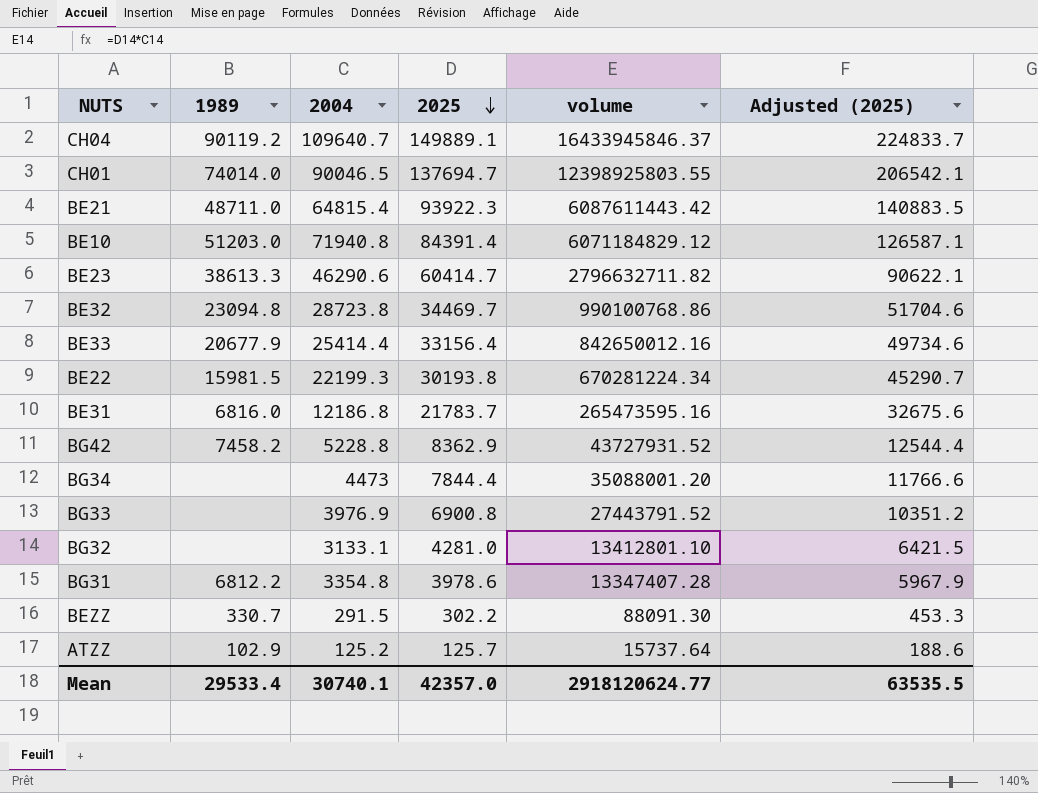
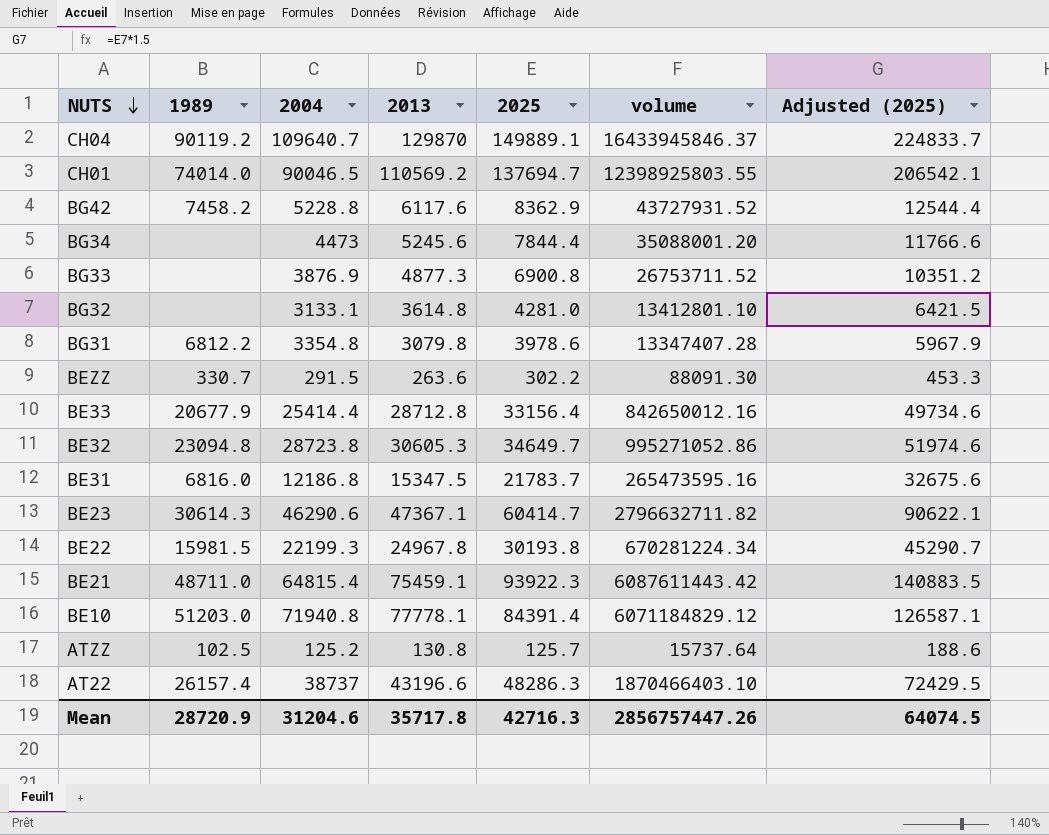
row order: 2025 descending -> NUTS descending
column 2013 | position: none -> 4
BG33 | 2004: 3976.9 -> 3876.9
BG33 | volume: 27443791.52 -> 26753711.52
BE32 | 2025: 34469.7 -> 34649.7
BE32 | volume: 990100768.86 -> 995271052.86
BE32 | Adjusted (2025): 51704.6 -> 51974.6
BE23 | 1989: 38613.3 -> 30614.3
ATZZ | 1989: 102.9 -> 102.5
row AT22: none -> 26157.4 | 38737 | 43196.6 | 48286.3 | 1870466403.10 | 72429.5
Mean | 1989: 29533.4 -> 28720.9
Mean | 2004: 30740.1 -> 31204.6
Mean | 2025: 42357.0 -> 42716.3
Mean | volume: 2918120624.77 -> 2856757447.26
Mean | Adjusted (2025): 63535.5 -> 64074.5

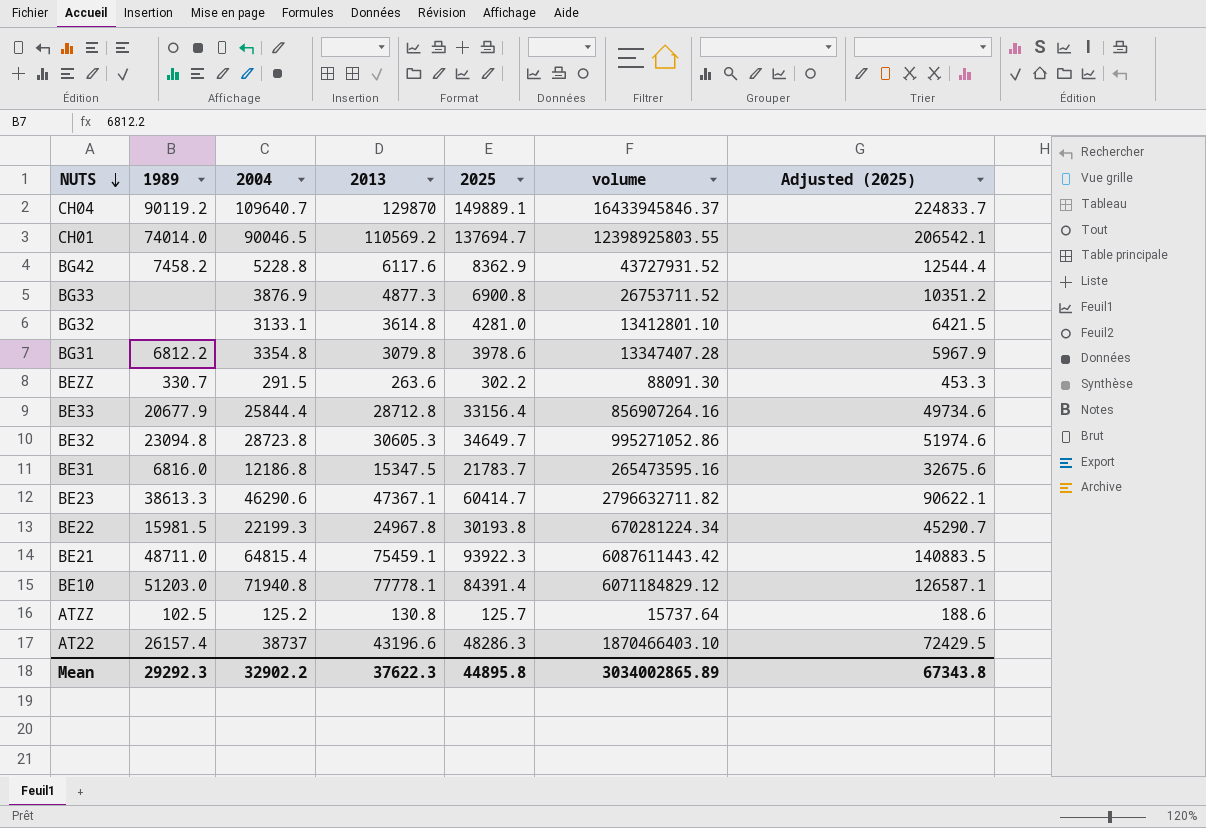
row BG34: none | 4473 | 5245.6 | 7844.4 | 35088001.20 | 11766.6 -> none
BE33 | 2004: 25414.4 -> 25844.4
BE33 | volume: 842650012.16 -> 856907264.16
BE23 | 1989: 30614.3 -> 38613.3
Mean | 1989: 28720.9 -> 29292.3
Mean | 2004: 31204.6 -> 32902.2
Mean | 2013: 35717.8 -> 37622.3
Mean | 2025: 42716.3 -> 44895.8
Mean | volume: 2856757447.26 -> 3034002865.89
Mean | Adjusted (2025): 64074.5 -> 67343.8

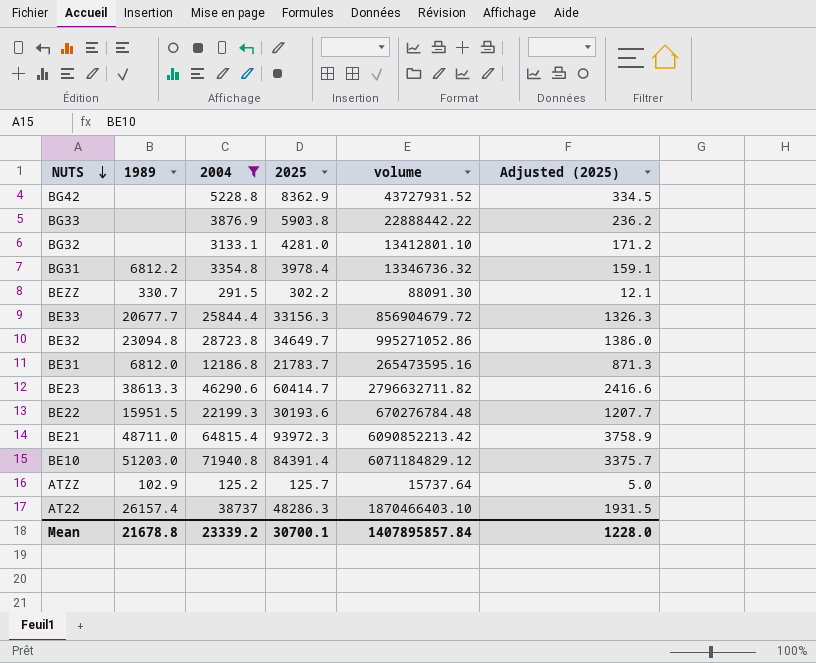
filter: none -> 2004 <= 71940.8
column 2013 | position: 4 -> none
column Adjusted (2025) | formula: [2025] * 1.5 -> [2025] * 0.04
BG42 | 1989: 7458.2 -> none
BG33 | 2025: 6900.8 -> 5903.8
BG33 | volume: 26753711.52 -> 22888442.22
BG31 | 2025: 3978.6 -> 3978.4
BG31 | volume: 13347407.28 -> 13346736.32
BE33 | 1989: 20677.9 -> 20677.7
BE33 | 2025: 33156.4 -> 33156.3
BE33 | volume: 856907264.16 -> 856904679.72
BE31 | 1989: 6816.0 -> 6812.0
BE22 | 1989: 15981.5 -> 15951.5
BE22 | 2025: 30193.8 -> 30193.6
BE22 | volume: 670281224.34 -> 670276784.48
BE21 | 2025: 93922.3 -> 93972.3
BE21 | volume: 6087611443.42 -> 6090852213.42
ATZZ | 1989: 102.5 -> 102.9
Mean | 1989: 29292.3 -> 21678.8
Mean | 2004: 32902.2 -> 23339.2
Mean | 2025: 44895.8 -> 30700.1
Mean | volume: 3034002865.89 -> 1407895857.84
Mean | Adjusted (2025): 67343.8 -> 1228.0

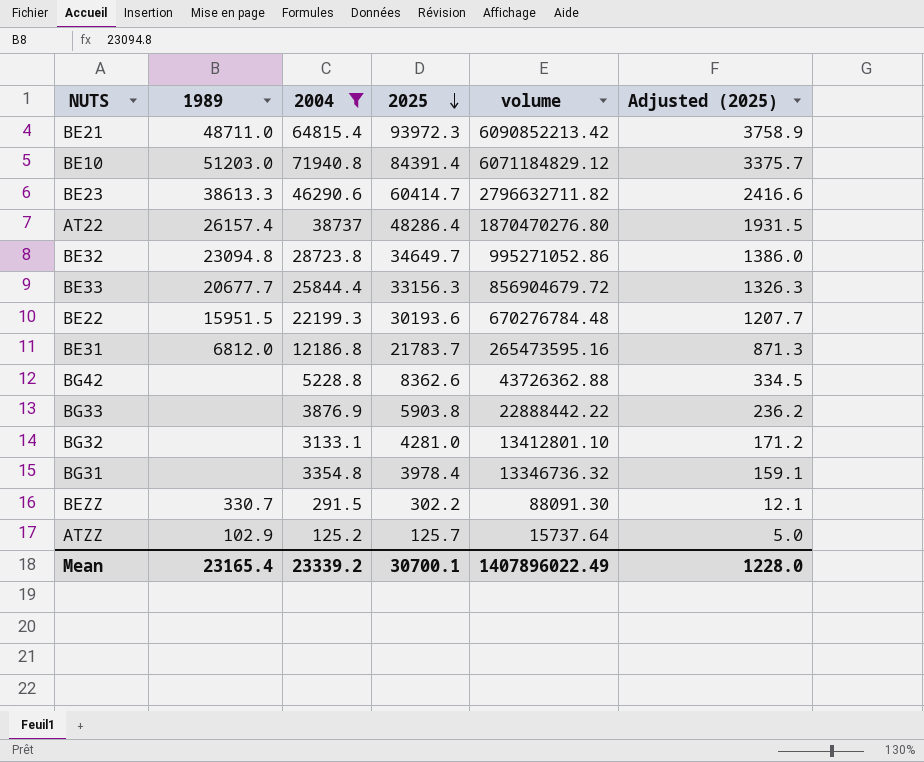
row order: NUTS descending -> 2025 descending
AT22 | 2025: 48286.3 -> 48286.4
AT22 | volume: 1870466403.10 -> 1870470276.80
BG42 | 2025: 8362.9 -> 8362.6
BG42 | volume: 43727931.52 -> 43726362.88
BG31 | 1989: 6812.2 -> none
Mean | 1989: 21678.8 -> 23165.4
Mean | volume: 1407895857.84 -> 1407896022.49

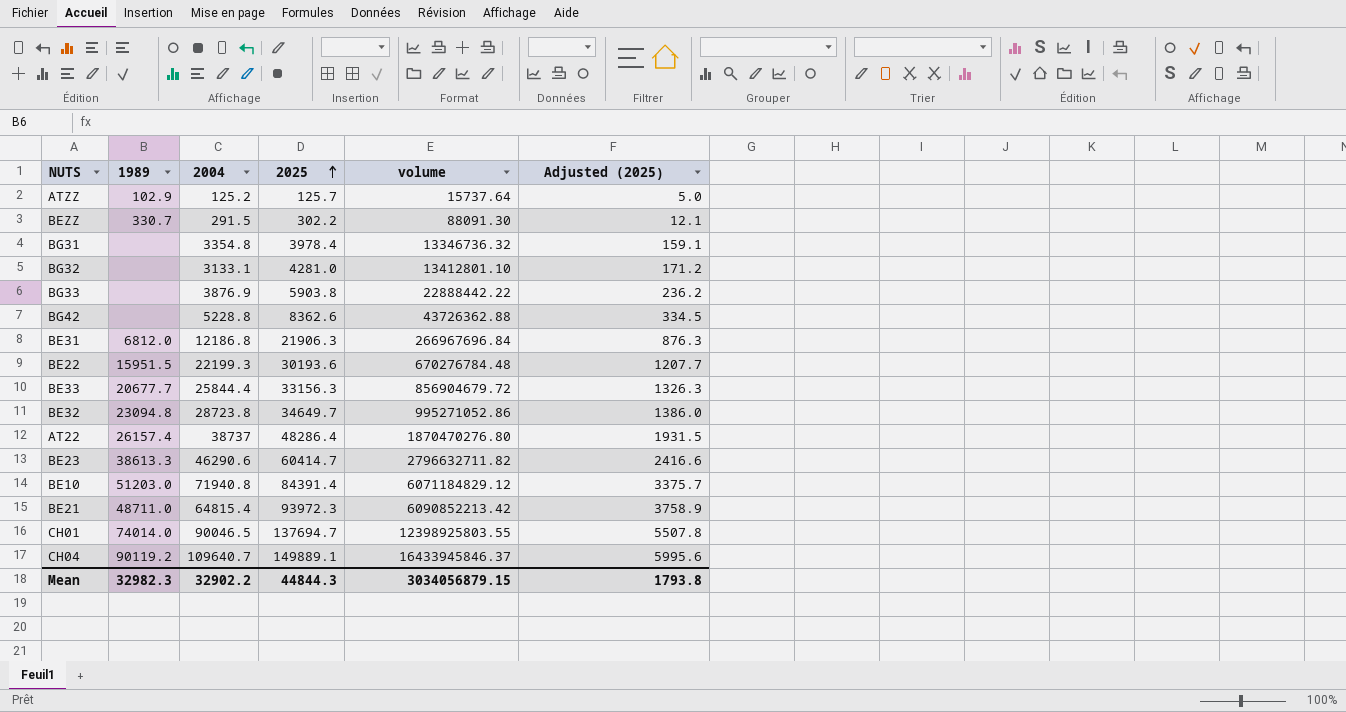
filter: 2004 <= 71940.8 -> none
row order: 2025 descending -> 2025 ascending
BE31 | 2025: 21783.7 -> 21906.3
BE31 | volume: 265473595.16 -> 266967696.84
BE31 | Adjusted (2025): 871.3 -> 876.3
Mean | 1989: 23165.4 -> 32982.3
Mean | 2004: 23339.2 -> 32902.2
Mean | 2025: 30700.1 -> 44844.3
Mean | volume: 1407896022.49 -> 3034056879.15
Mean | Adjusted (2025): 1228.0 -> 1793.8

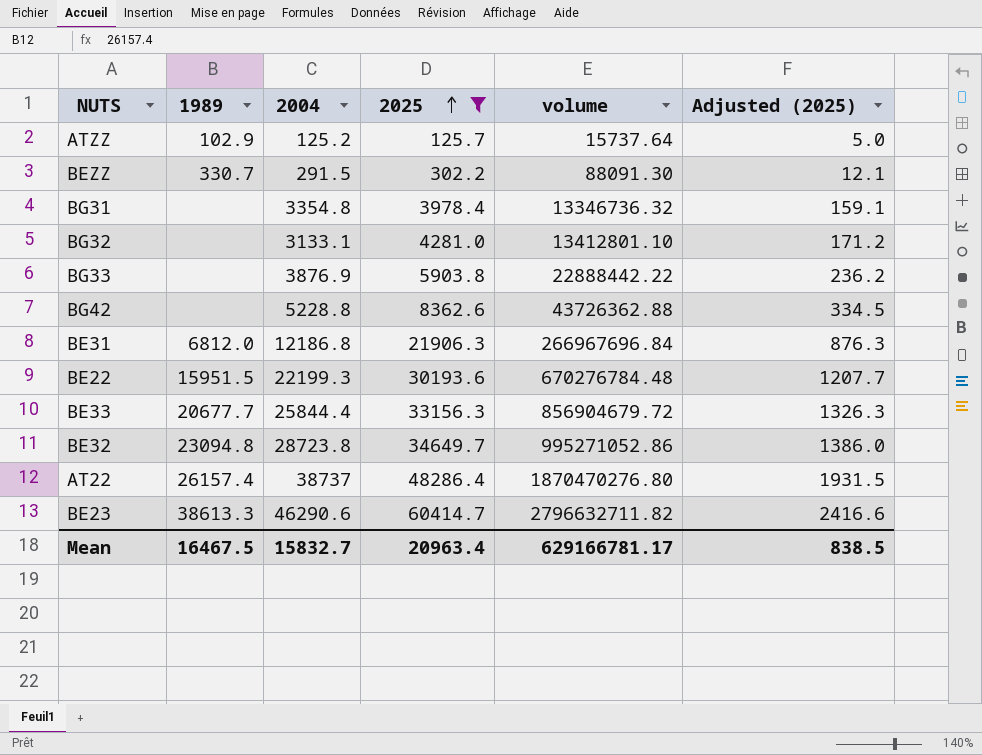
filter: none -> 2025 <= 60414.7
Mean | 1989: 32982.3 -> 16467.5
Mean | 2004: 32902.2 -> 15832.7
Mean | 2025: 44844.3 -> 20963.4
Mean | volume: 3034056879.15 -> 629166781.17
Mean | Adjusted (2025): 1793.8 -> 838.5

